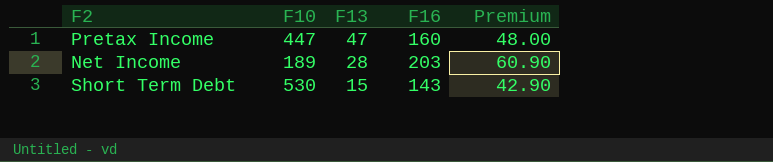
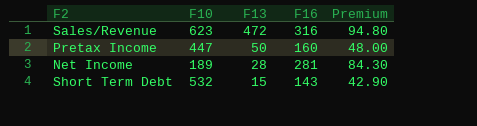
row Sales/Revenue: none -> 623 | 472 | 316 | 94.80
Pretax Income | F13: 47 -> 50
Net Income | F16: 203 -> 281
Net Income | Premium: 60.90 -> 84.30
Short Term Debt | F10: 530 -> 532

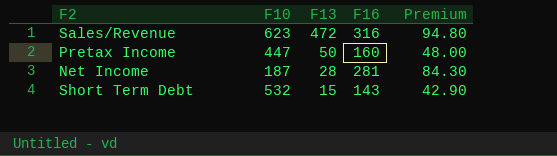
Net Income | F10: 189 -> 187

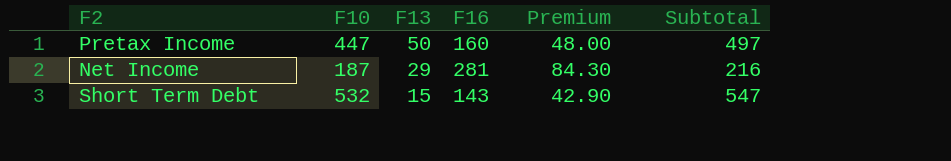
column Subtotal | formula: none -> [F10] + [F13]
row Sales/Revenue: 623 | 472 | 316 | 94.80 -> none
Net Income | F13: 28 -> 29

